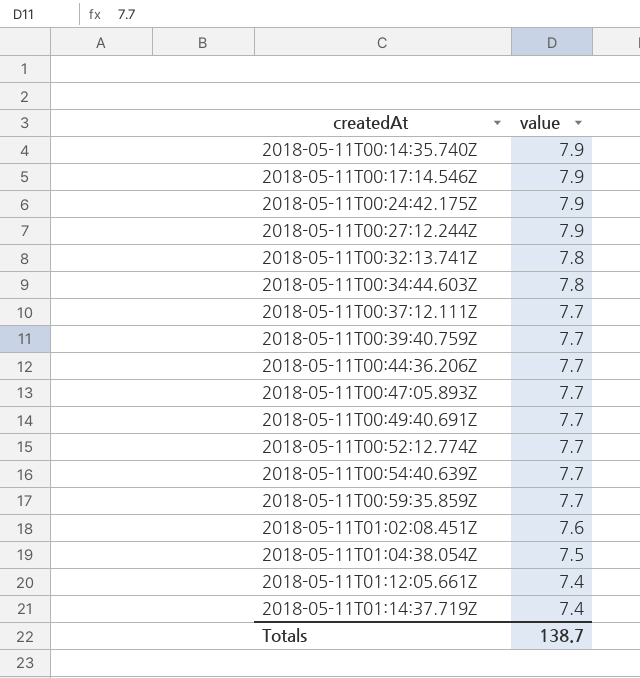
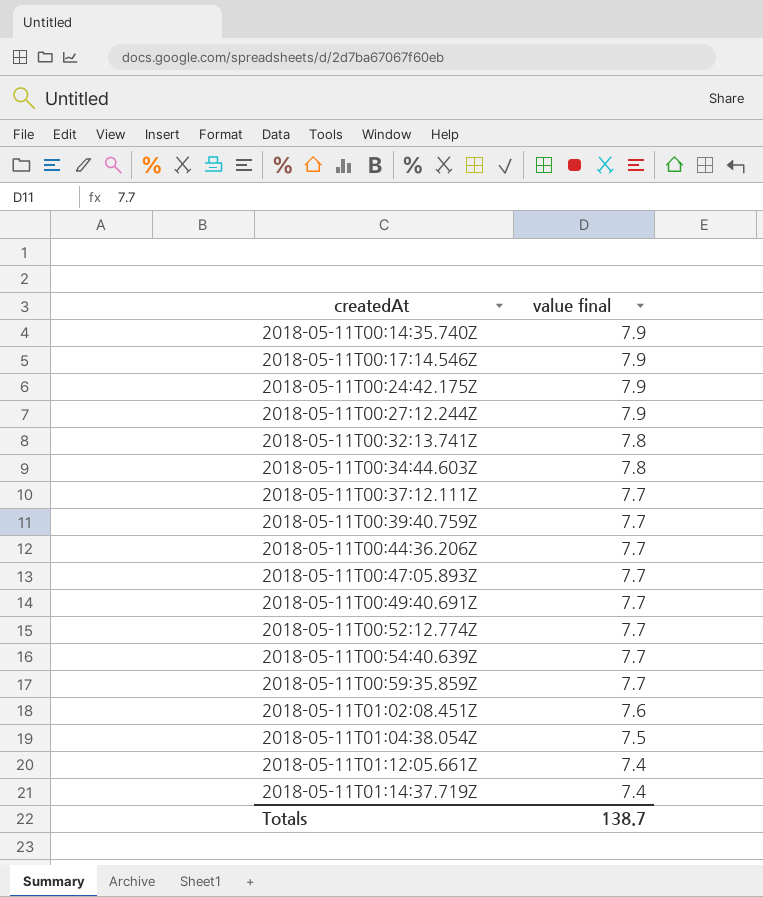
column name: value -> value final

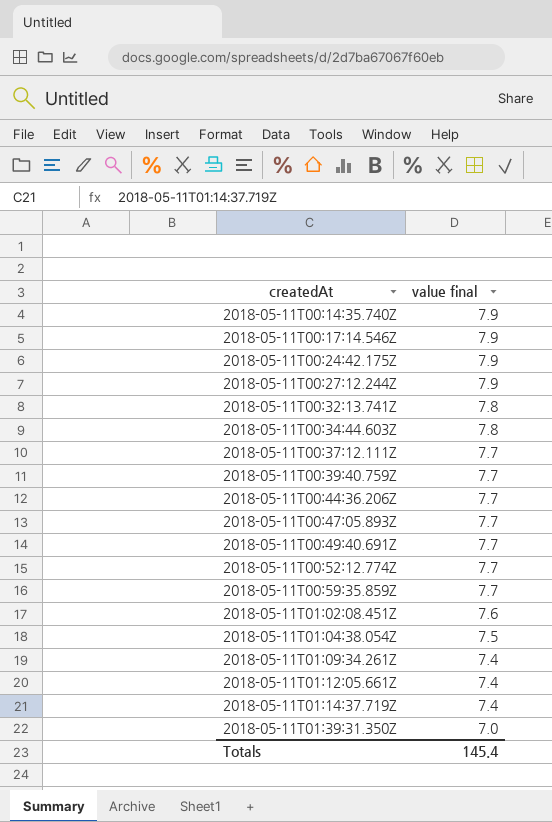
row 2018-05-11T00:54:40.639Z: 7.7 -> none
row 2018-05-11T01:09:34.261Z: none -> 7.4
row 2018-05-11T01:39:31.350Z: none -> 7.0
Totals | value final: 138.7 -> 145.4

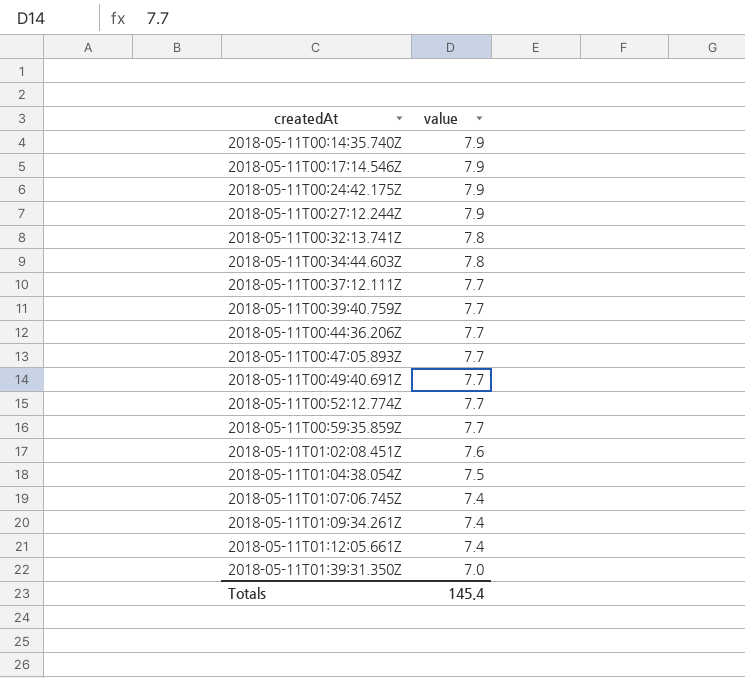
column name: value final -> value
row 2018-05-11T01:14:37.719Z: 7.4 -> none
row 2018-05-11T01:07:06.745Z: none -> 7.4

